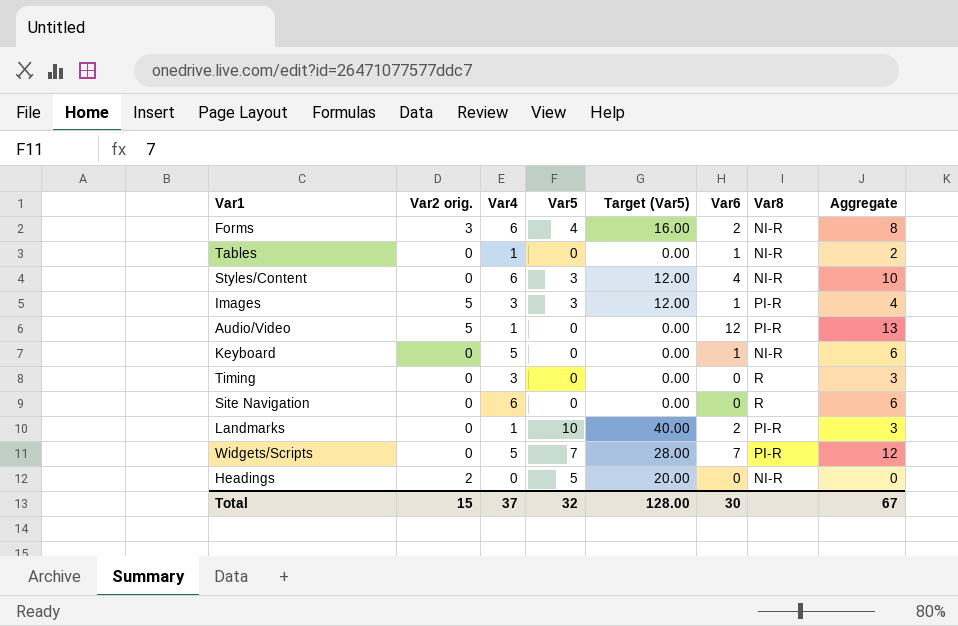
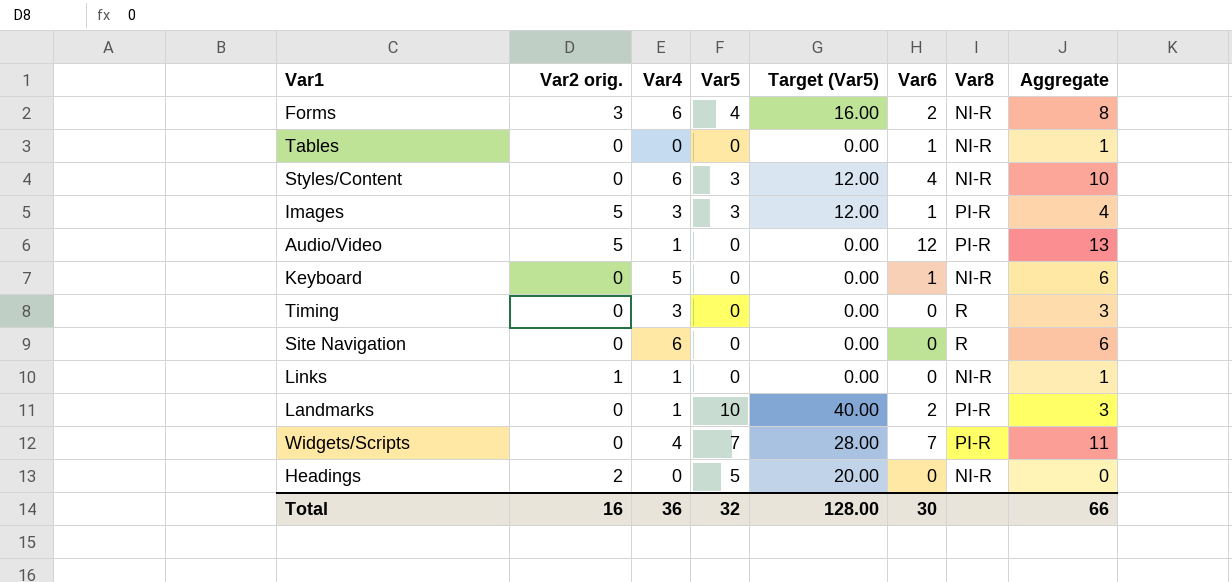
Tables | Var4: 1 -> 0
Tables | Aggregate: 2 -> 1
row Links: none -> 1 | 1 | 0 | 0.00 | 0 | NI-R | 1
Widgets/Scripts | Var4: 5 -> 4
Widgets/Scripts | Aggregate: 12 -> 11
Total | Var2 orig.: 15 -> 16
Total | Var4: 37 -> 36
Total | Aggregate: 67 -> 66

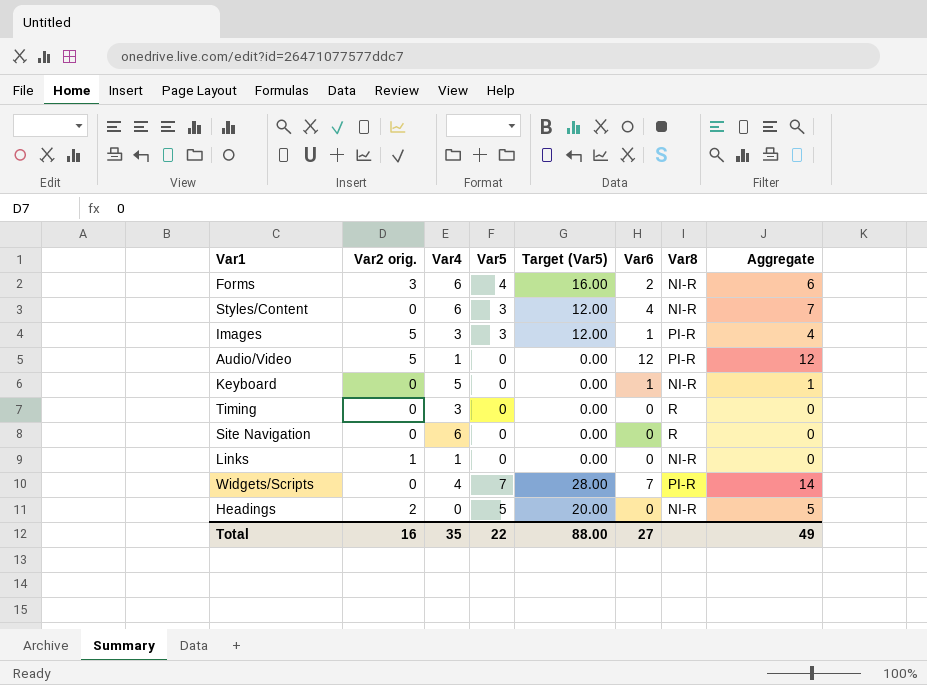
column Aggregate | formula: [Var4] + [Var6] -> [Var5] + [Var6]
row Tables: 0 | 0 | 0 | 0.00 | 1 | NI-R | 1 -> none
row Landmarks: 0 | 1 | 10 | 40.00 | 2 | PI-R | 3 -> none
Total | Var4: 36 -> 35
Total | Var5: 32 -> 22
Total | Target (Var5): 128.00 -> 88.00
Total | Var6: 30 -> 27
Total | Aggregate: 66 -> 49

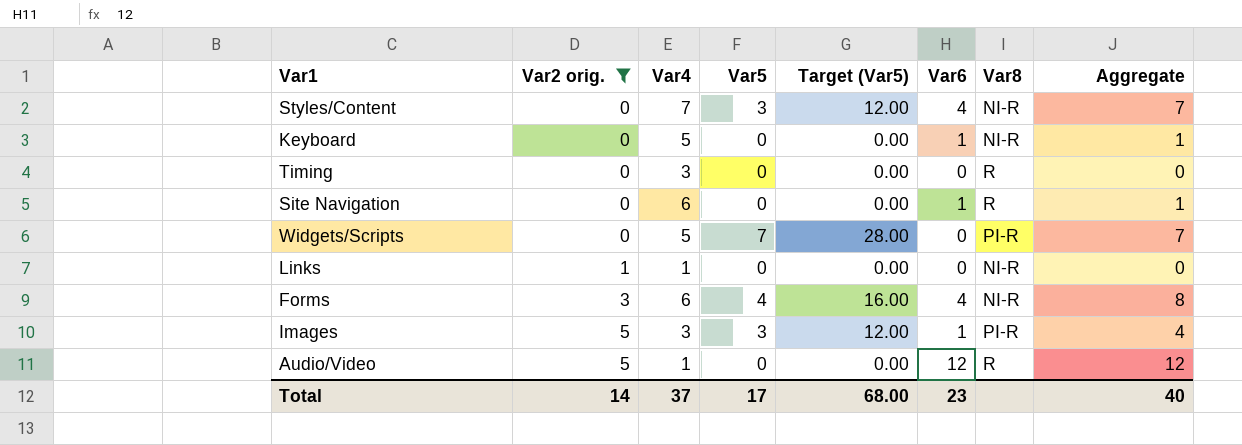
filter: none -> Var2 orig. != 2
row order: none -> Var2 orig. ascending
Styles/Content | Var4: 6 -> 7
Site Navigation | Var6: 0 -> 1
Site Navigation | Aggregate: 0 -> 1
Widgets/Scripts | Var4: 4 -> 5
Widgets/Scripts | Var6: 7 -> 0
Widgets/Scripts | Aggregate: 14 -> 7
Forms | Var6: 2 -> 4
Forms | Aggregate: 6 -> 8
Audio/Video | Var8: PI-R -> R
Total | Var2 orig.: 16 -> 14
Total | Var4: 35 -> 37
Total | Var5: 22 -> 17
Total | Target (Var5): 88.00 -> 68.00
Total | Var6: 27 -> 23
Total | Aggregate: 49 -> 40

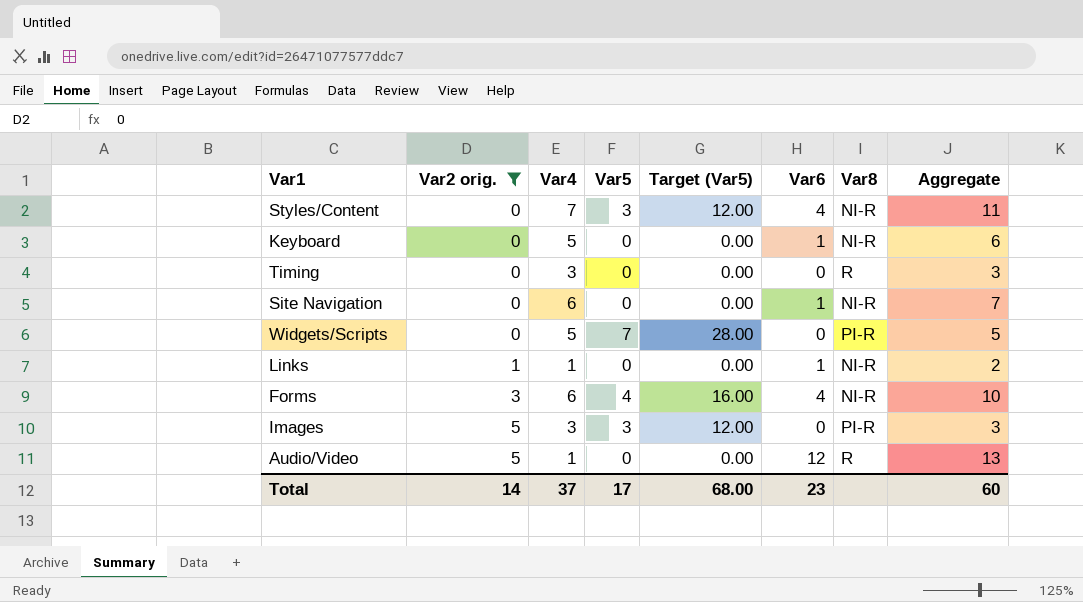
column Aggregate | formula: [Var5] + [Var6] -> [Var4] + [Var6]
Site Navigation | Var8: R -> NI-R
Links | Var6: 0 -> 1
Images | Var6: 1 -> 0
Total | Aggregate: 40 -> 60

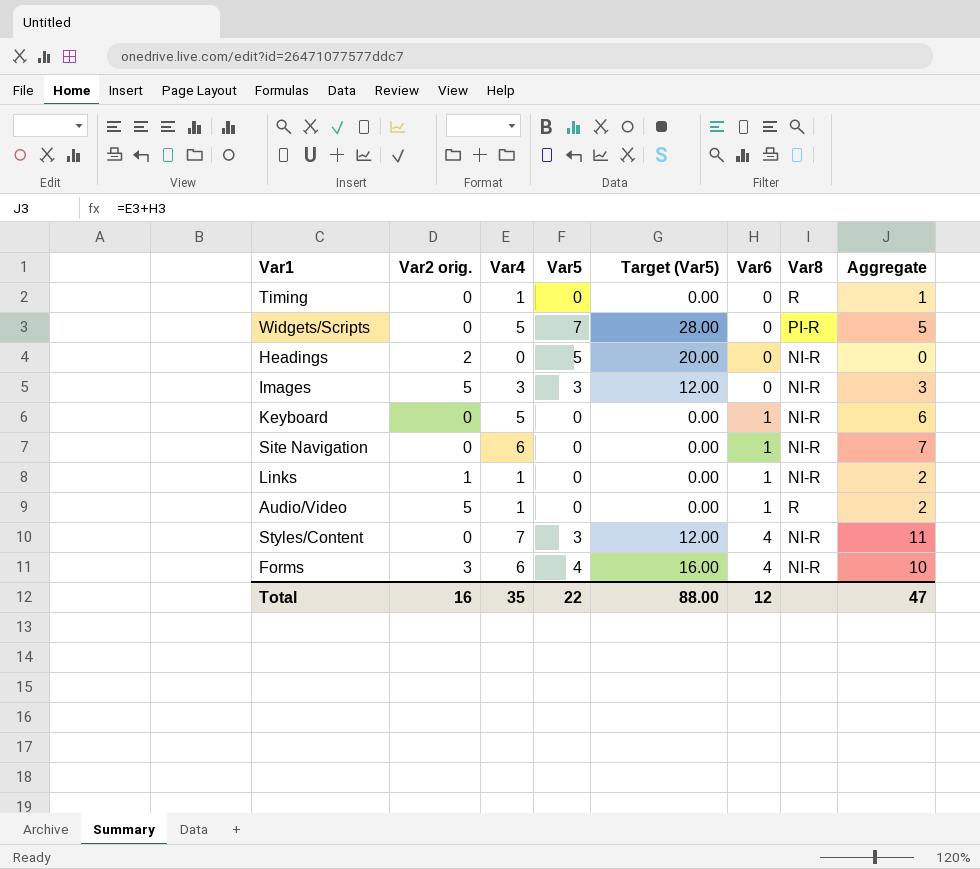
filter: Var2 orig. != 2 -> none
row order: Var2 orig. ascending -> Var6 ascending
Timing | Var4: 3 -> 1
Timing | Aggregate: 3 -> 1
Images | Var8: PI-R -> NI-R
Audio/Video | Var6: 12 -> 1
Audio/Video | Aggregate: 13 -> 2
Total | Var2 orig.: 14 -> 16
Total | Var4: 37 -> 35
Total | Var5: 17 -> 22
Total | Target (Var5): 68.00 -> 88.00
Total | Var6: 23 -> 12
Total | Aggregate: 60 -> 47

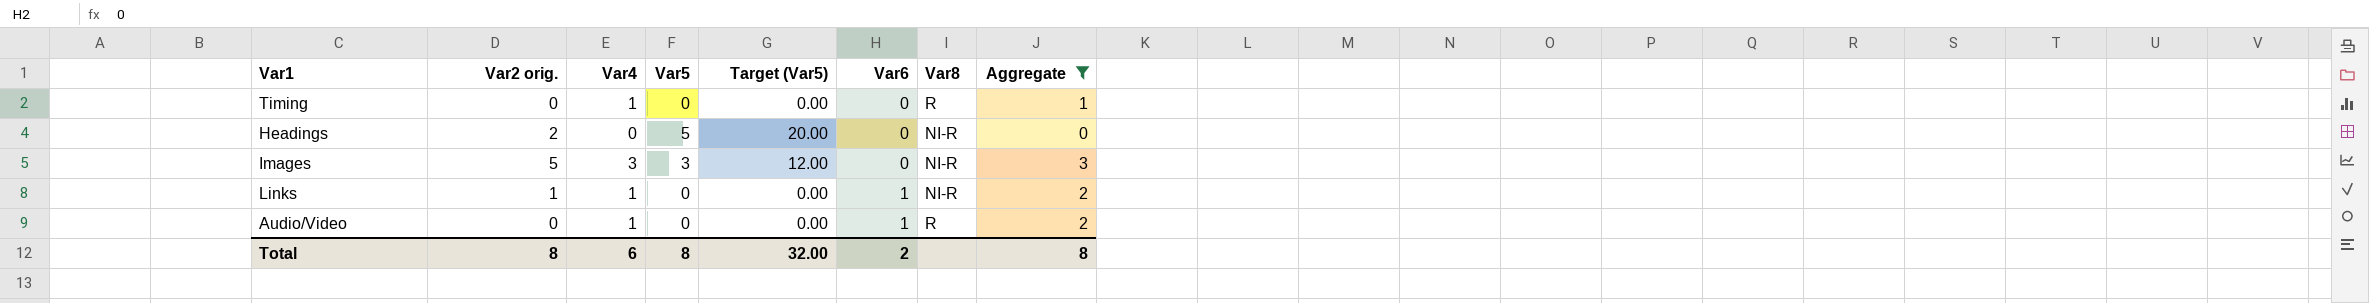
filter: none -> Aggregate <= 3
Audio/Video | Var2 orig.: 5 -> 0
Total | Var2 orig.: 16 -> 8
Total | Var4: 35 -> 6
Total | Var5: 22 -> 8
Total | Target (Var5): 88.00 -> 32.00
Total | Var6: 12 -> 2
Total | Aggregate: 47 -> 8

